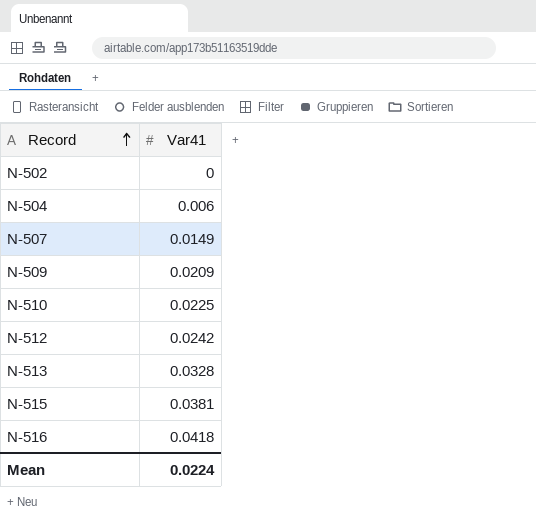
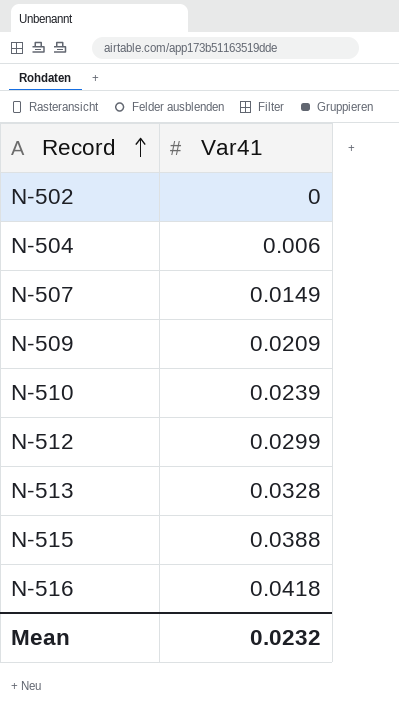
N-510 | Var41: 0.0225 -> 0.0239
N-512 | Var41: 0.0242 -> 0.0299
N-515 | Var41: 0.0381 -> 0.0388
Mean | Var41: 0.0224 -> 0.0232

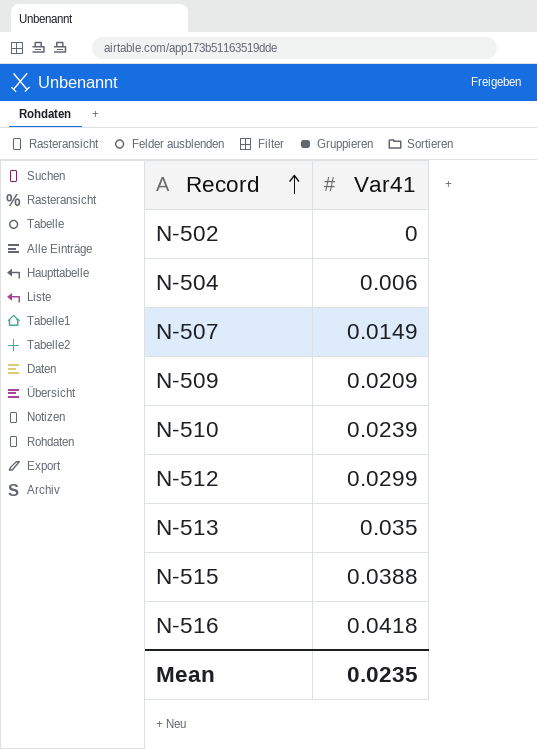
N-513 | Var41: 0.0328 -> 0.035
Mean | Var41: 0.0232 -> 0.0235

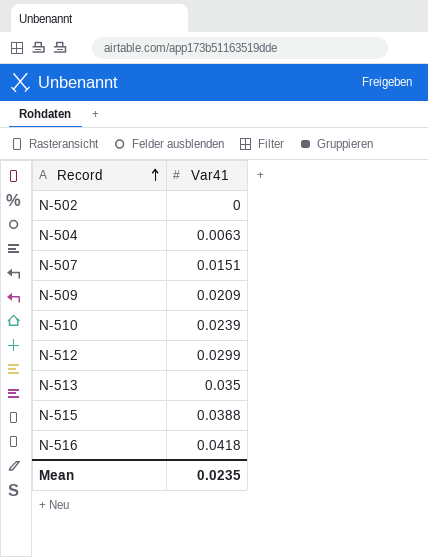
N-504 | Var41: 0.006 -> 0.0063
N-507 | Var41: 0.0149 -> 0.0151

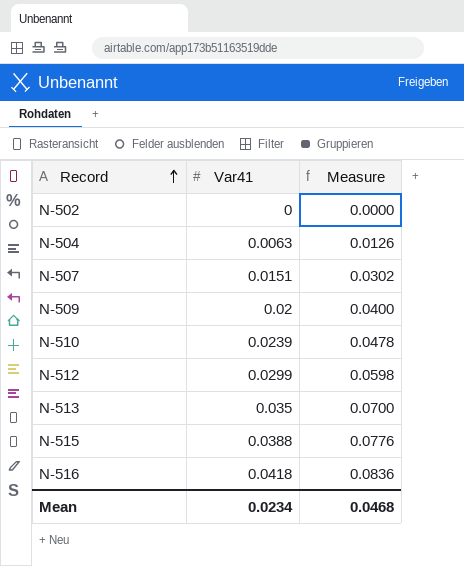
column Measure | formula: none -> [Var41] * 2
N-509 | Var41: 0.0209 -> 0.02
Mean | Var41: 0.0235 -> 0.0234

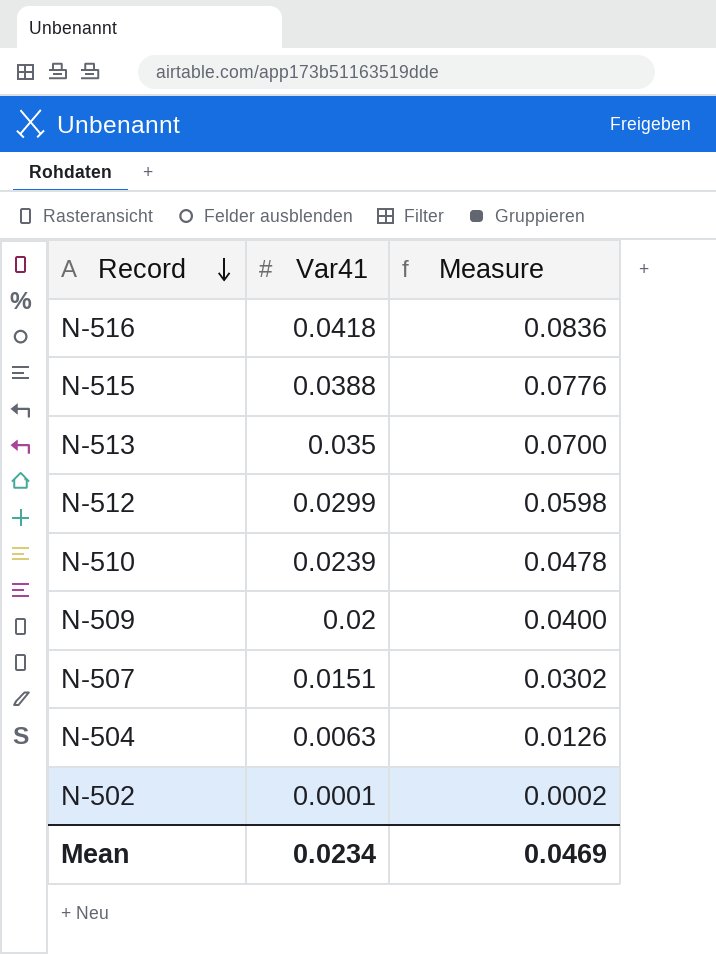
row order: Record ascending -> Record descending
N-502 | Var41: 0 -> 0.0001
N-502 | Measure: 0.0000 -> 0.0002
Mean | Measure: 0.0468 -> 0.0469

